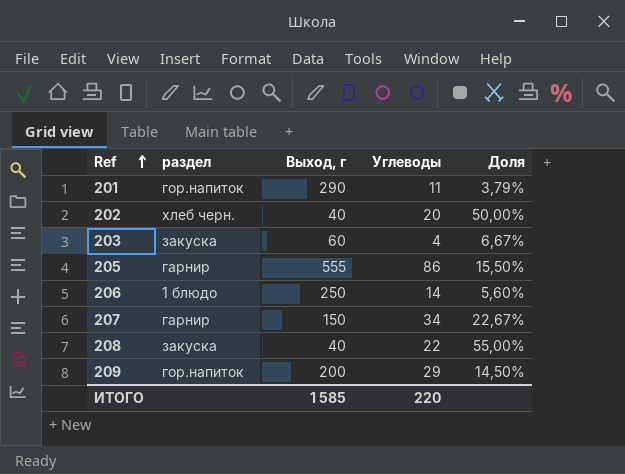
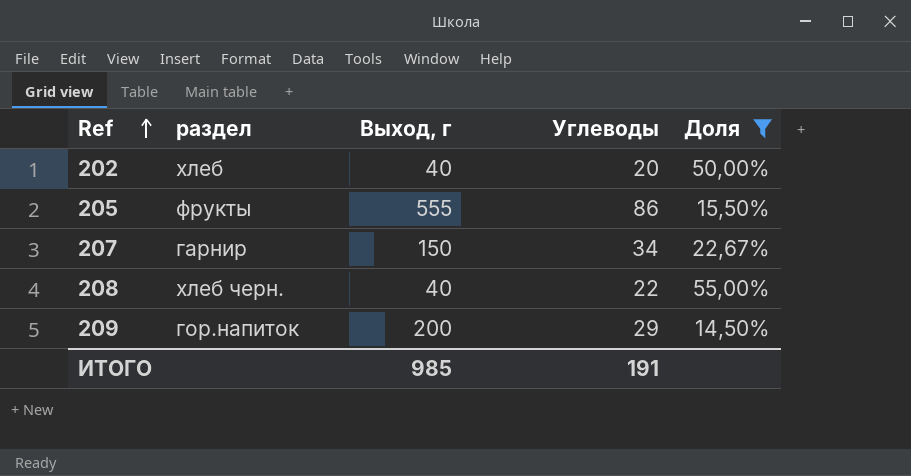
filter: none -> Доля >= 14,50%
202 | раздел: хлеб черн. -> хлеб
205 | раздел: гарнир -> фрукты
208 | раздел: закуска -> хлеб черн.
ИТОГО | Выход, г: 1 585 -> 985
ИТОГО | Углеводы: 220 -> 191

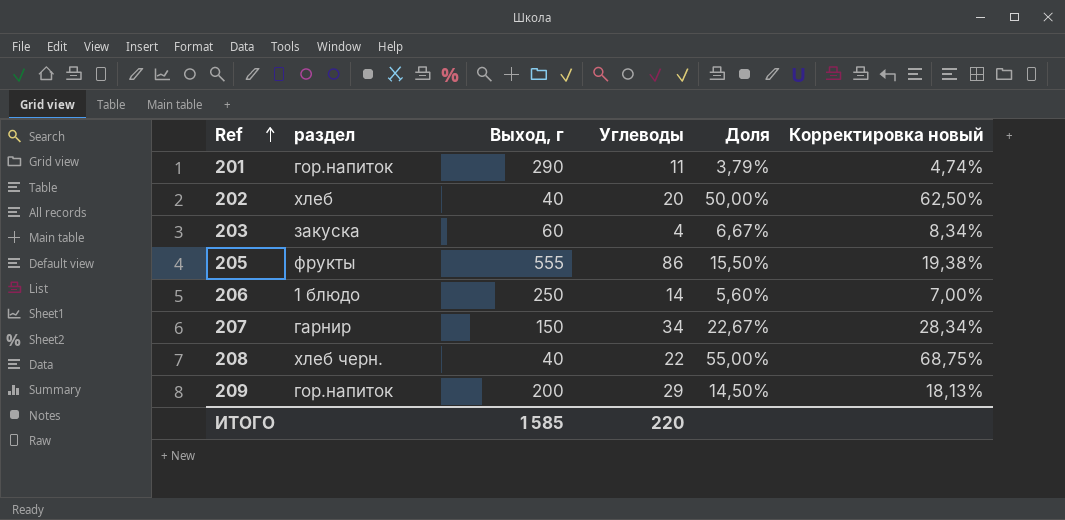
filter: Доля >= 14,50% -> none
column Корректировка новый | formula: none -> [Доля] * 1,25
ИТОГО | Выход, г: 985 -> 1 585
ИТОГО | Углеводы: 191 -> 220

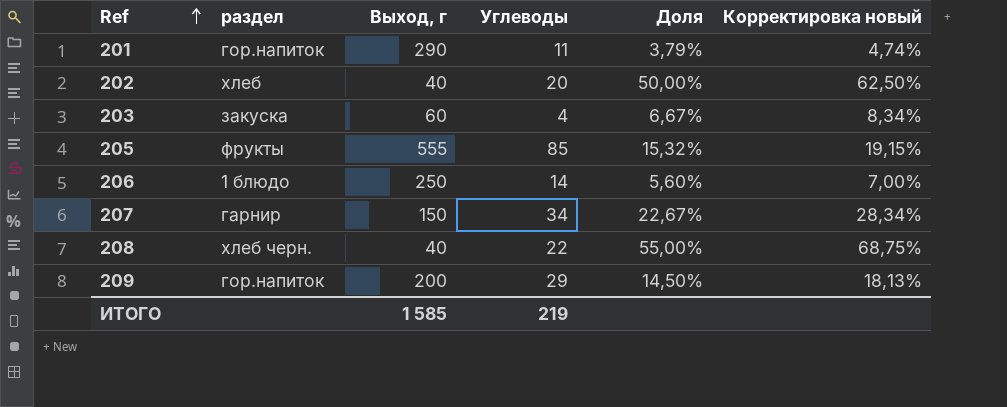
205 | Углеводы: 86 -> 85
205 | Доля: 15,50% -> 15,32%
205 | Корректировка новый: 19,38% -> 19,15%
ИТОГО | Углеводы: 220 -> 219

